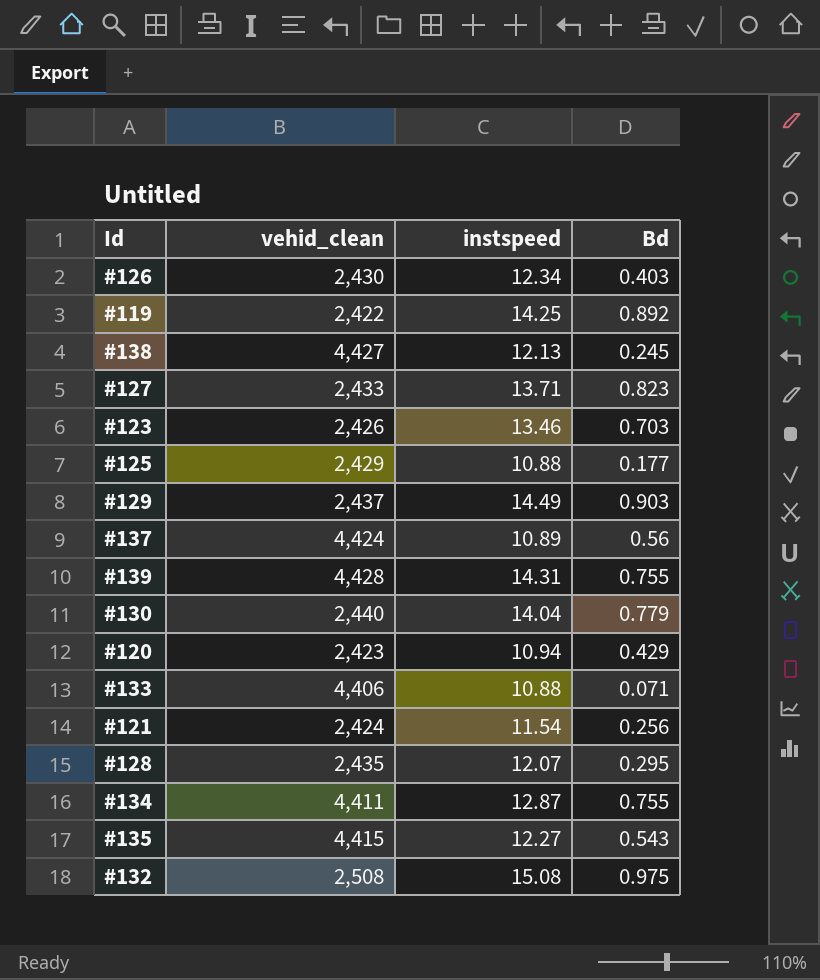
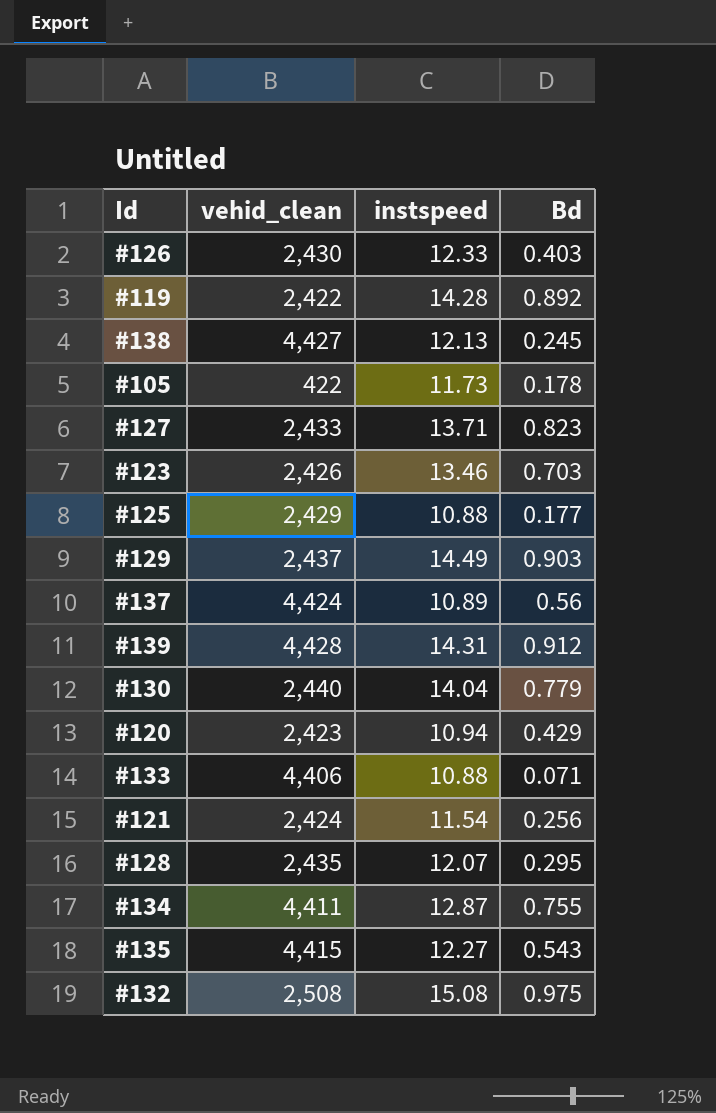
#126 | instspeed: 12.34 -> 12.33
#119 | instspeed: 14.25 -> 14.28
row #105: none -> 422 | 11.73 | 0.178
#139 | Bd: 0.755 -> 0.912

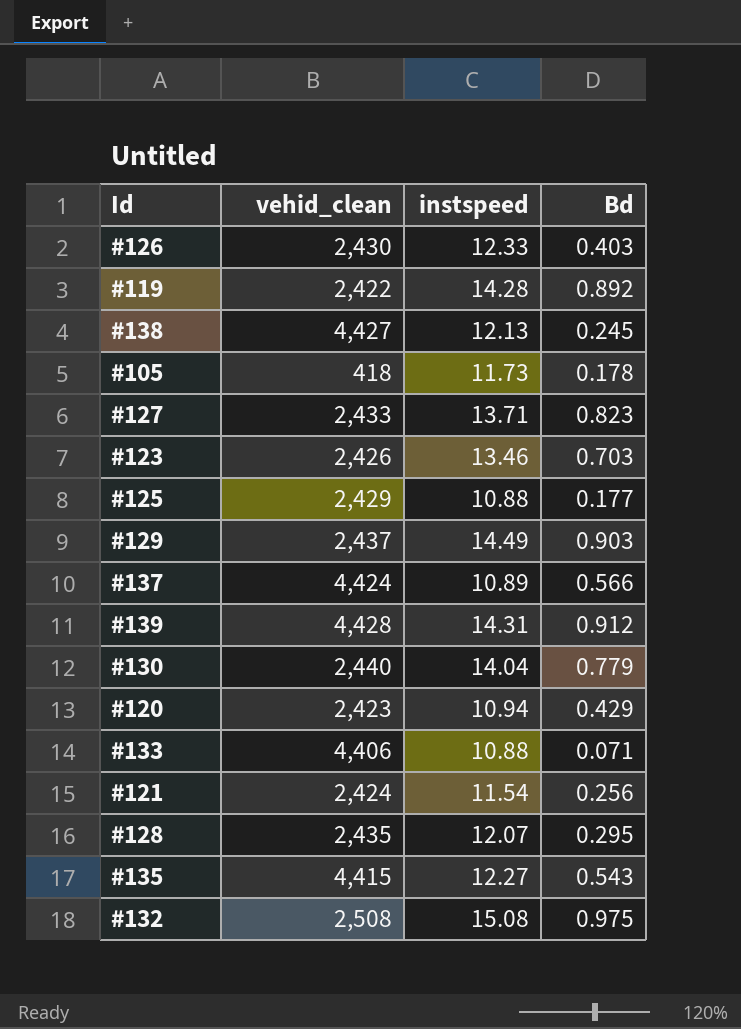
row #134: 4,411 | 12.87 | 0.755 -> none
#105 | vehid_clean: 422 -> 418
#137 | Bd: 0.56 -> 0.566

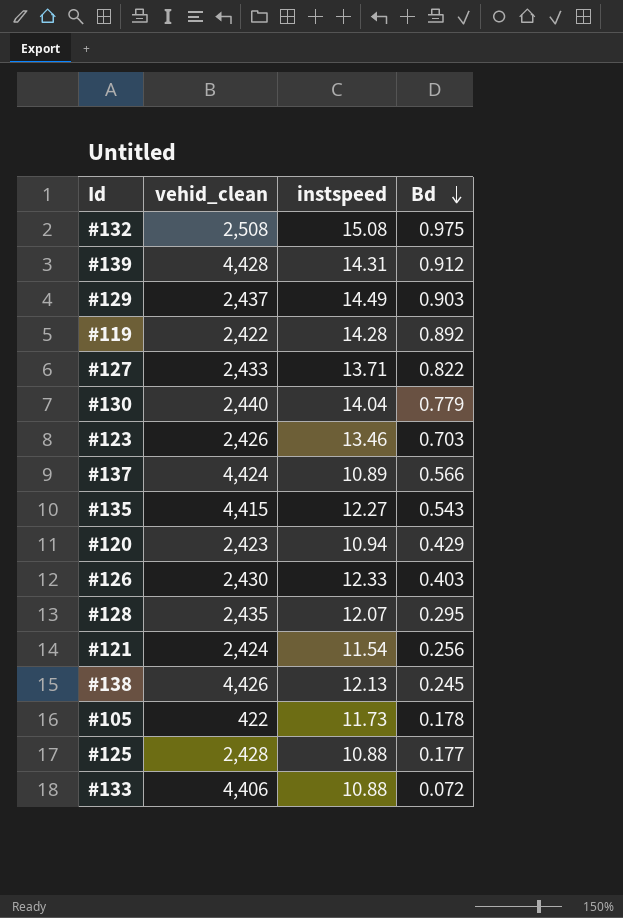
row order: none -> Bd descending
#127 | Bd: 0.823 -> 0.822
#138 | vehid_clean: 4,427 -> 4,426
#105 | vehid_clean: 418 -> 422
#125 | vehid_clean: 2,429 -> 2,428
#133 | Bd: 0.071 -> 0.072

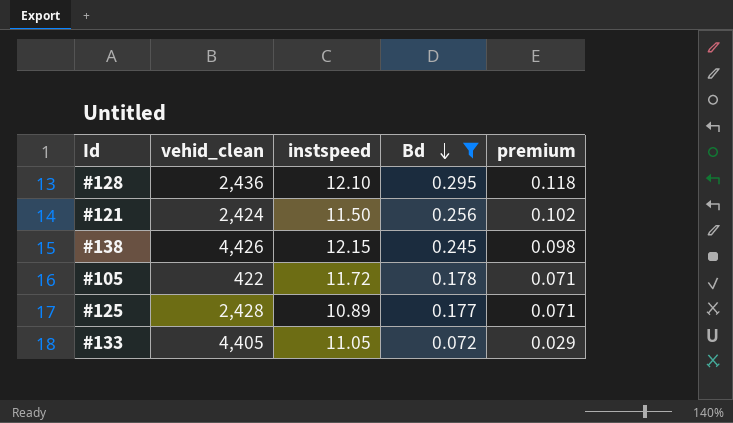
filter: none -> Bd <= 0.295
column premium | formula: none -> [Bd] * 0.4
#128 | vehid_clean: 2,435 -> 2,436
#128 | instspeed: 12.07 -> 12.10
#121 | instspeed: 11.54 -> 11.50
#138 | instspeed: 12.13 -> 12.15
#105 | instspeed: 11.73 -> 11.72
#125 | instspeed: 10.88 -> 10.89
#133 | vehid_clean: 4,406 -> 4,405
#133 | instspeed: 10.88 -> 11.05

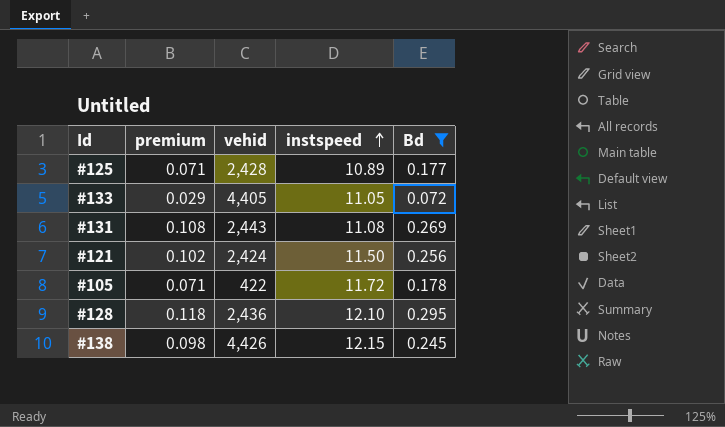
row order: Bd descending -> instspeed ascending
column premium | position: 5 -> 2
column name: vehid_clean -> vehid
row #131: none -> 0.108 | 2,443 | 11.08 | 0.269

